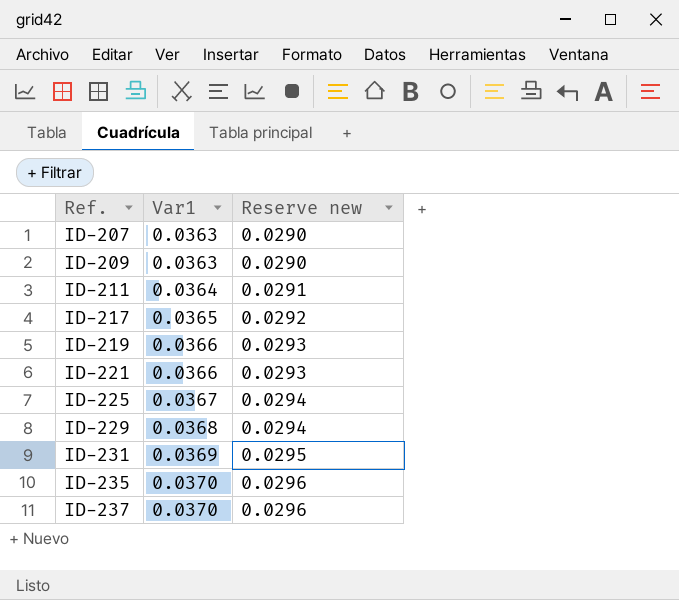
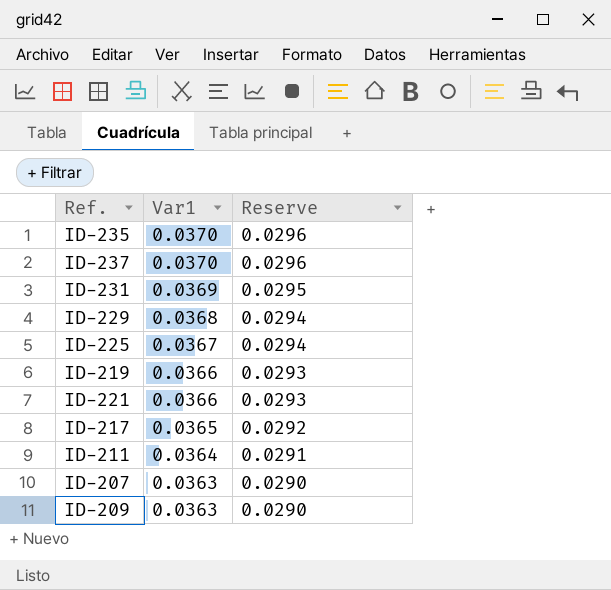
row order: Ref. ascending -> Var1 descending
column name: Reserve new -> Reserve

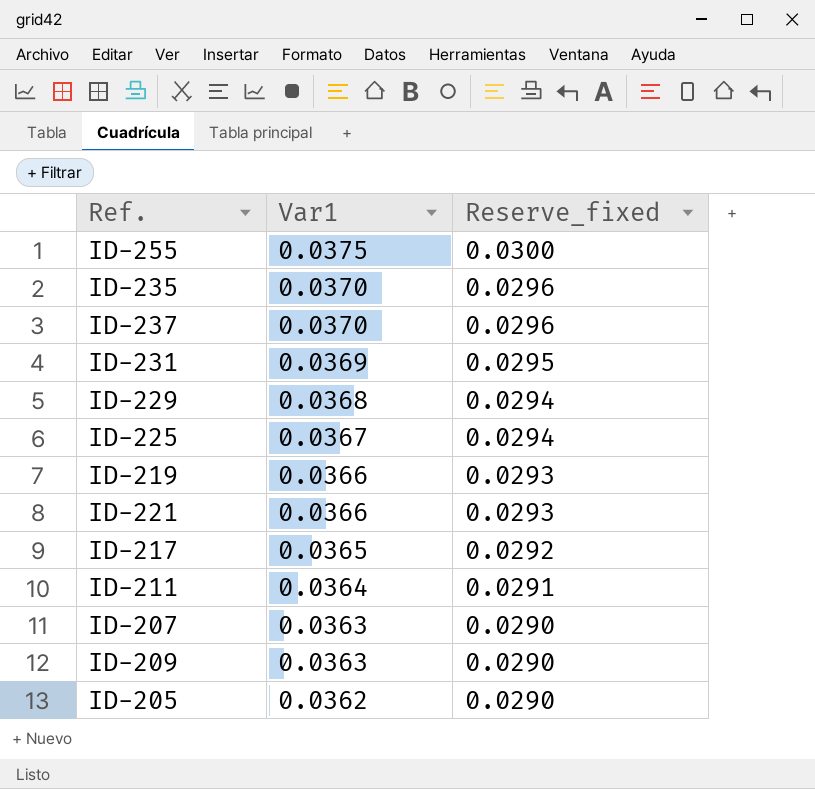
column name: Reserve -> Reserve_fixed
row ID-255: none -> 0.0375 | 0.0300
row ID-205: none -> 0.0362 | 0.0290

